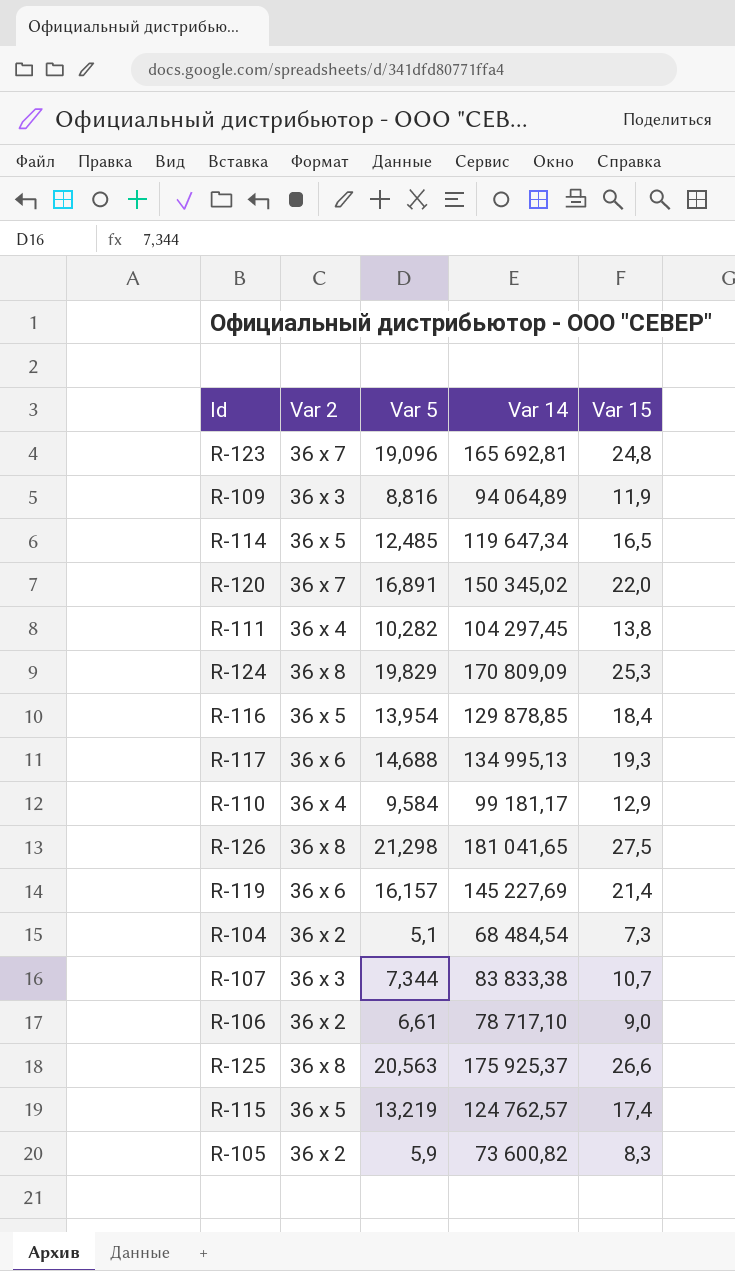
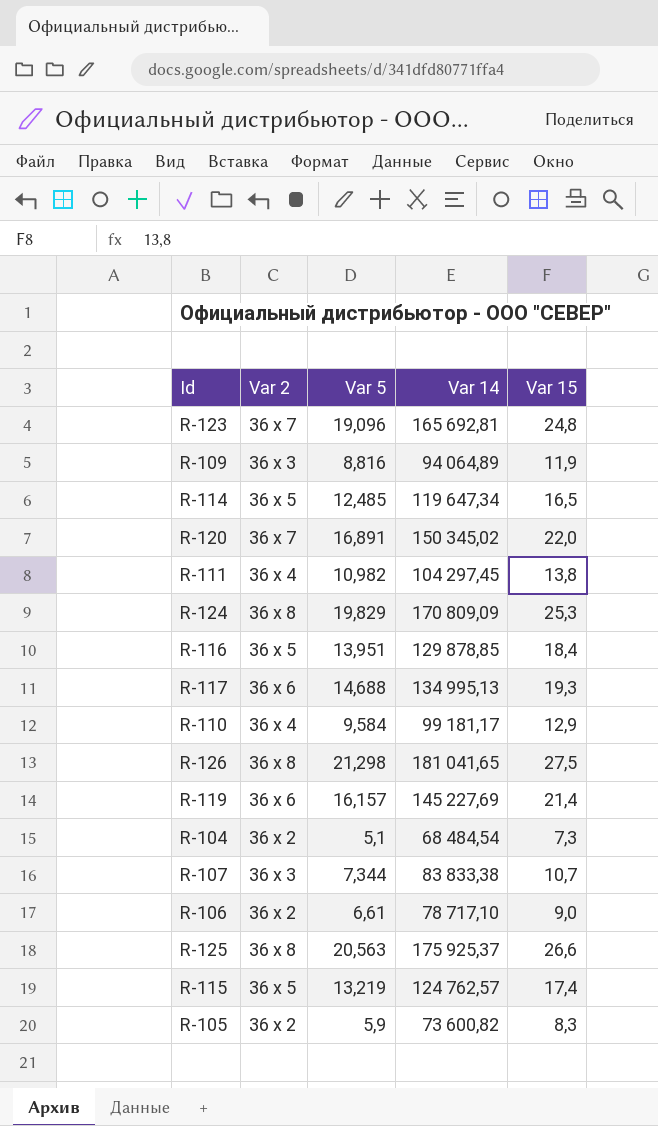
R-111 | Var 5: 10,282 -> 10,982
R-116 | Var 5: 13,954 -> 13,951

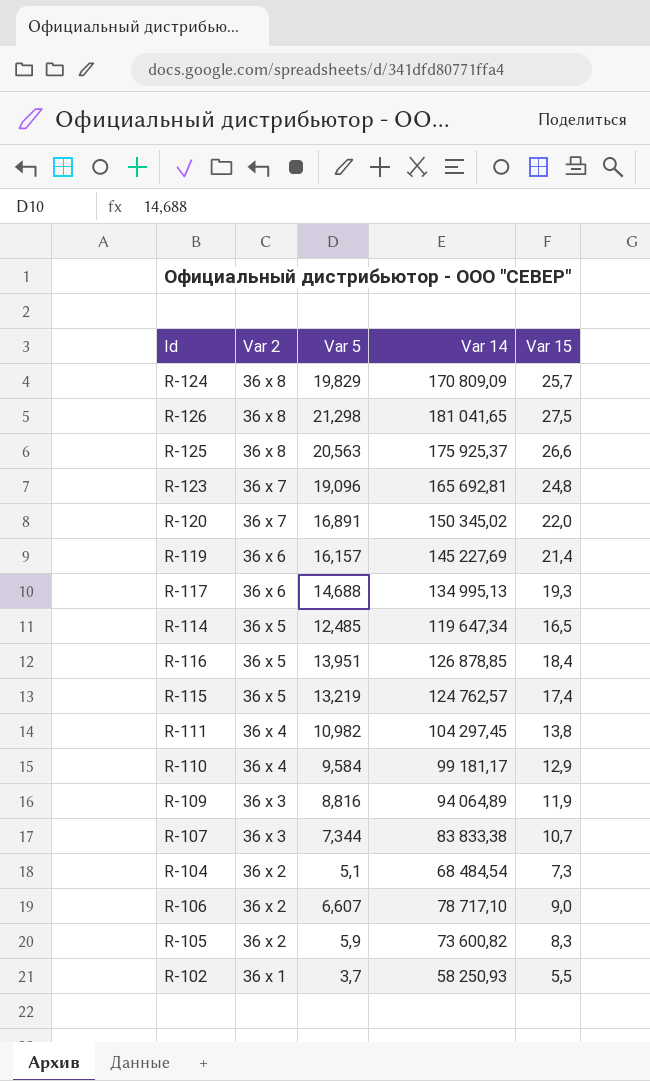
row order: none -> Var 2 descending
R-124 | Var 15: 25,3 -> 25,7
R-116 | Var 14: 129 878,85 -> 126 878,85
R-106 | Var 5: 6,61 -> 6,607
row R-102: none -> 36 x 1 | 3,7 | 58 250,93 | 5,5

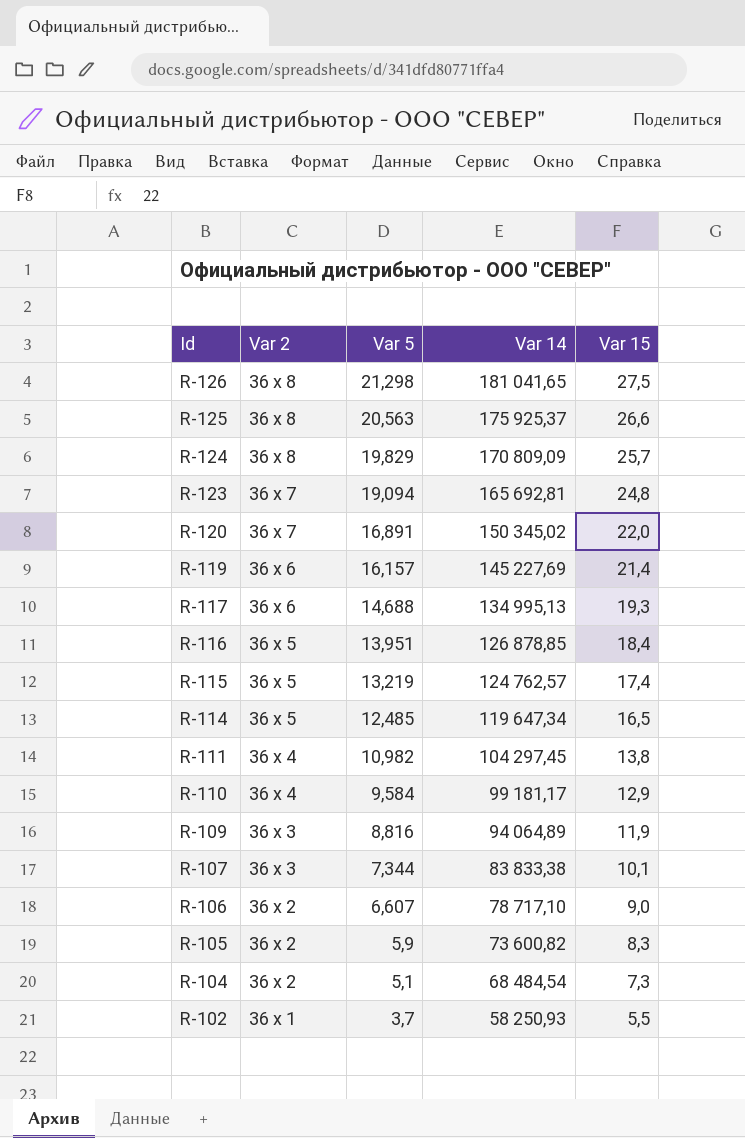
row order: Var 2 descending -> Id descending
R-123 | Var 5: 19,096 -> 19,094
R-107 | Var 15: 10,7 -> 10,1

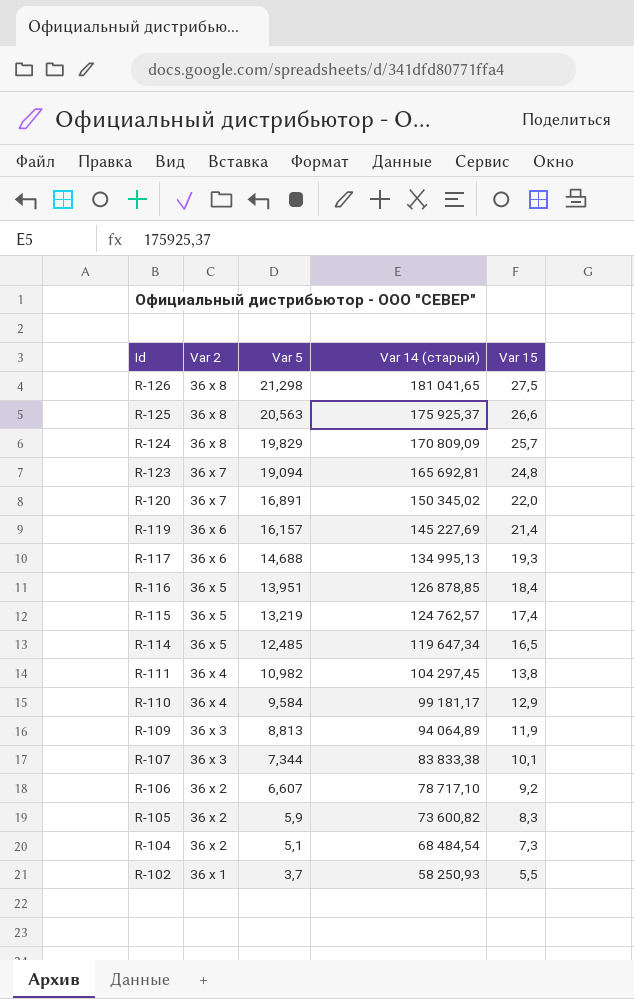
column name: Var 14 -> Var 14 (старый)
R-109 | Var 5: 8,816 -> 8,813
R-106 | Var 15: 9,0 -> 9,2

